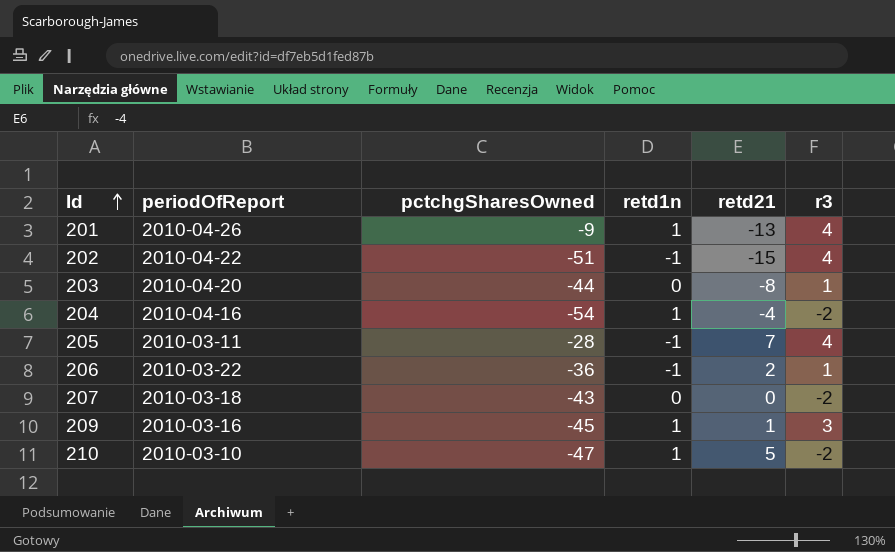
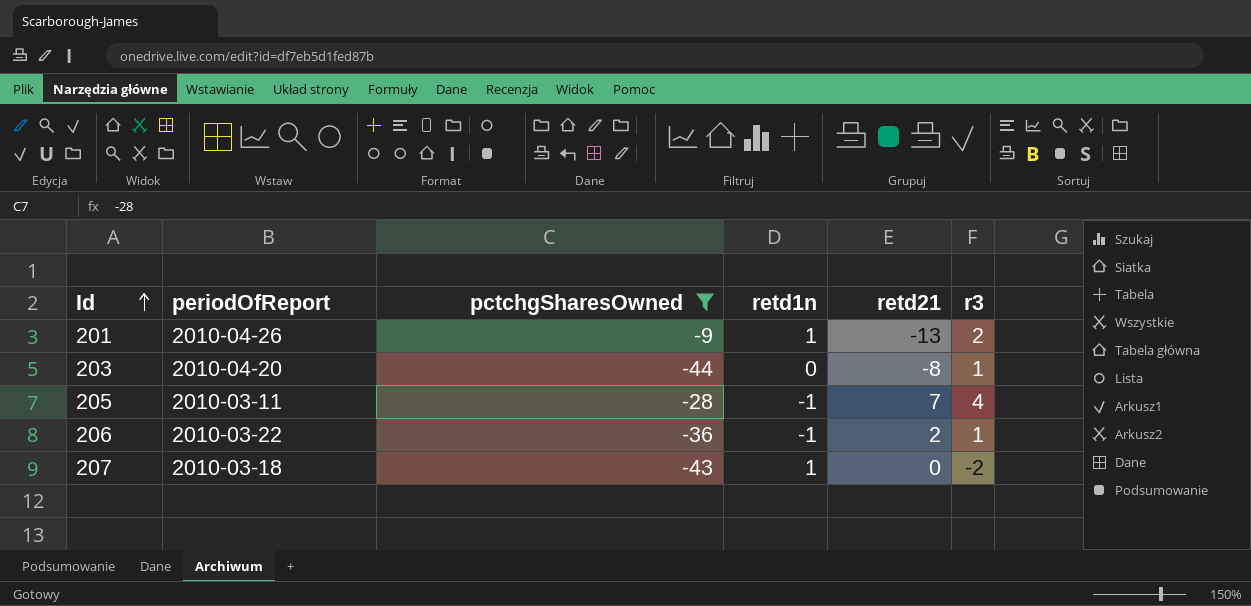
filter: none -> pctchgSharesOwned >= -44
201 | r3: 4 -> 2
207 | retd1n: 0 -> 1

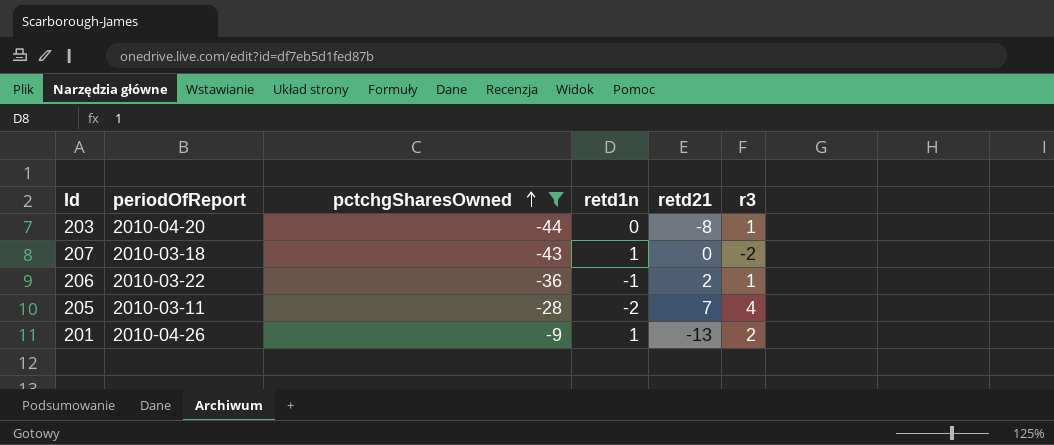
row order: Id ascending -> pctchgSharesOwned ascending
205 | retd1n: -1 -> -2

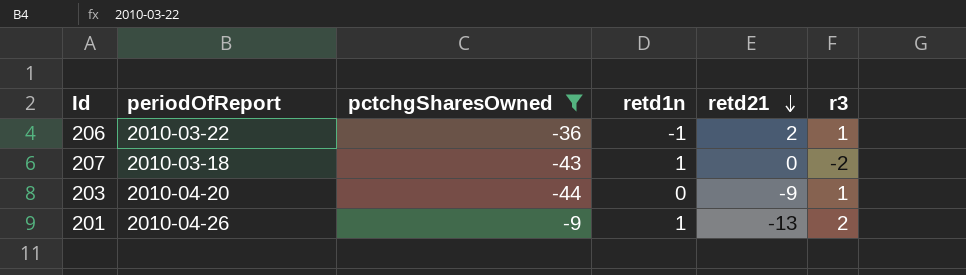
row order: pctchgSharesOwned ascending -> retd21 descending
row 205: 2010-03-11 | -28 | -2 | 7 | 4 -> none
203 | retd21: -8 -> -9

